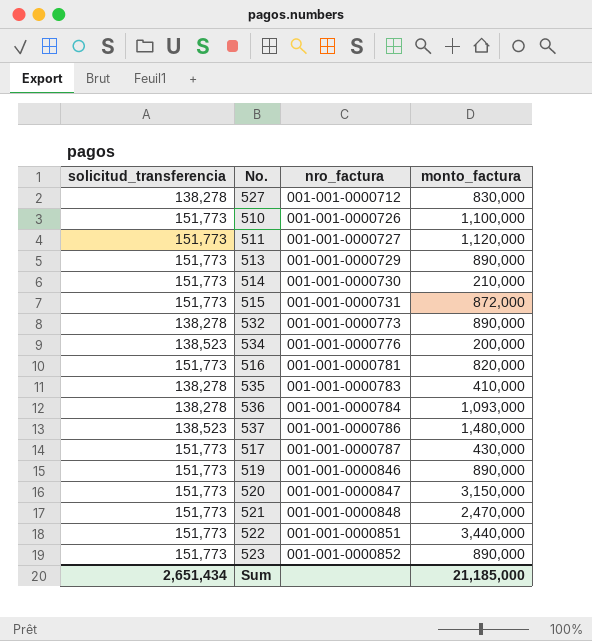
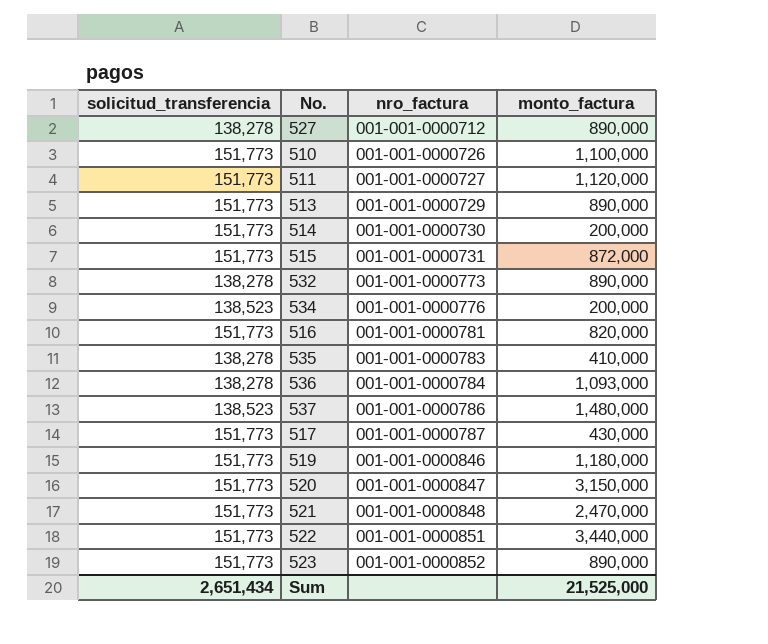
527 | monto_factura: 830,000 -> 890,000
514 | monto_factura: 210,000 -> 200,000
519 | monto_factura: 890,000 -> 1,180,000
Sum | monto_factura: 21,185,000 -> 21,525,000

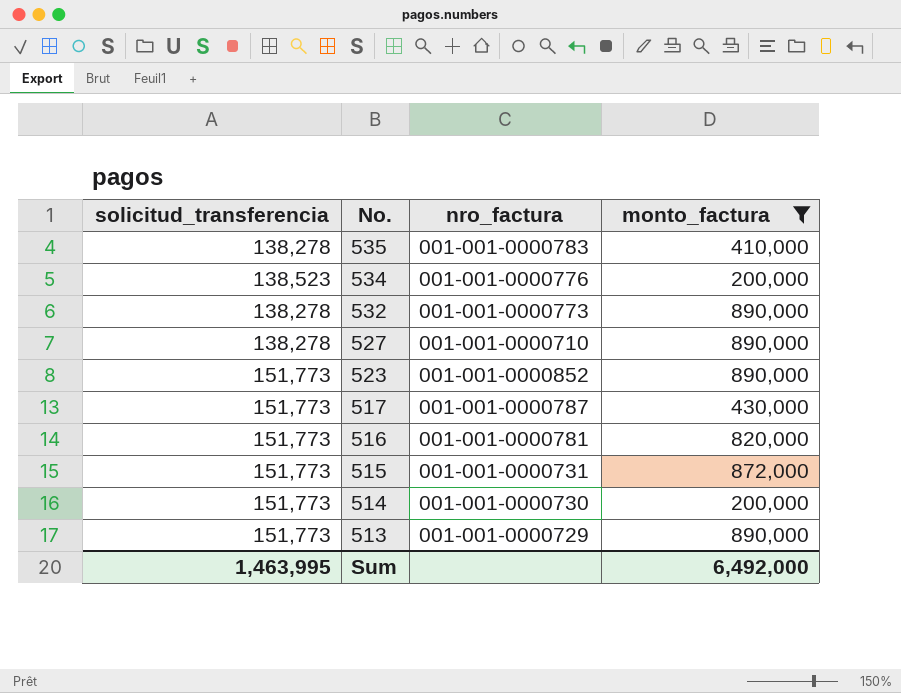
filter: none -> monto_factura <= 890,000
row order: nro_factura ascending -> No. descending
527 | nro_factura: 001-001-0000712 -> 001-001-0000710
Sum | solicitud_transferencia: 2,651,434 -> 1,463,995
Sum | monto_factura: 21,525,000 -> 6,492,000

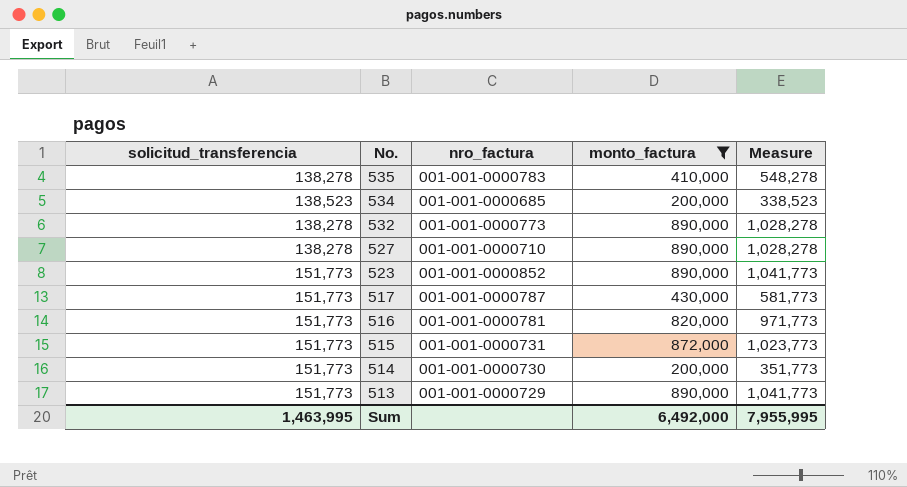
column Measure | formula: none -> [solicitud_transferencia] + [monto_factura]
534 | nro_factura: 001-001-0000776 -> 001-001-0000685

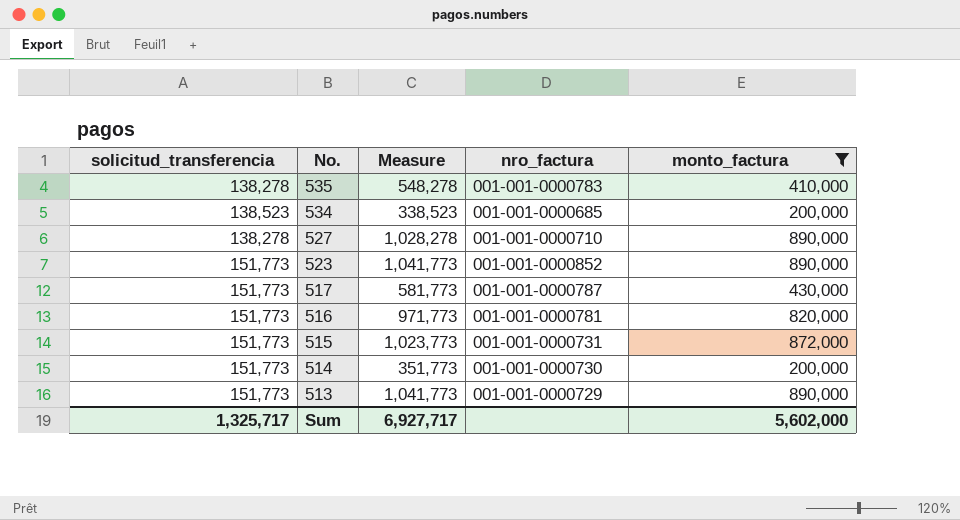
column Measure | position: 5 -> 3
row 532: 138,278 | 001-001-0000773 | 890,000 | 1,028,278 -> none
Sum | solicitud_transferencia: 1,463,995 -> 1,325,717
Sum | Measure: 7,955,995 -> 6,927,717
Sum | monto_factura: 6,492,000 -> 5,602,000

